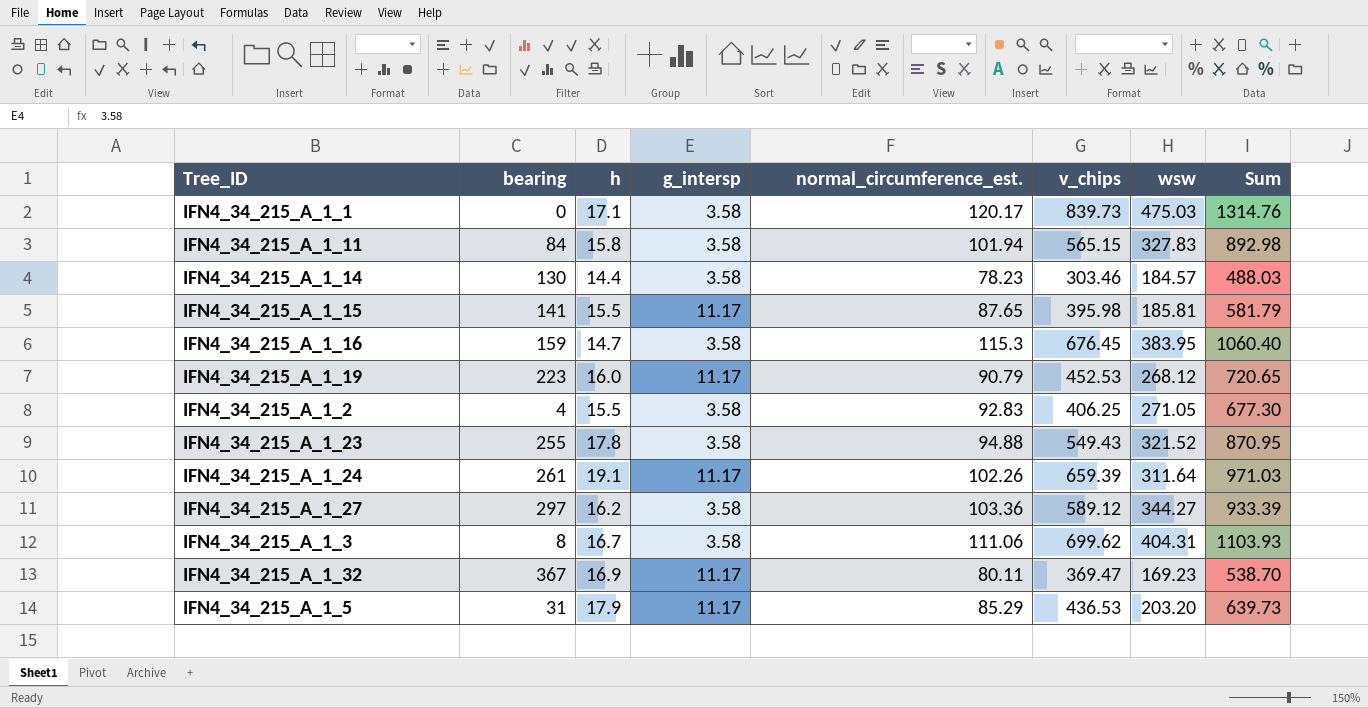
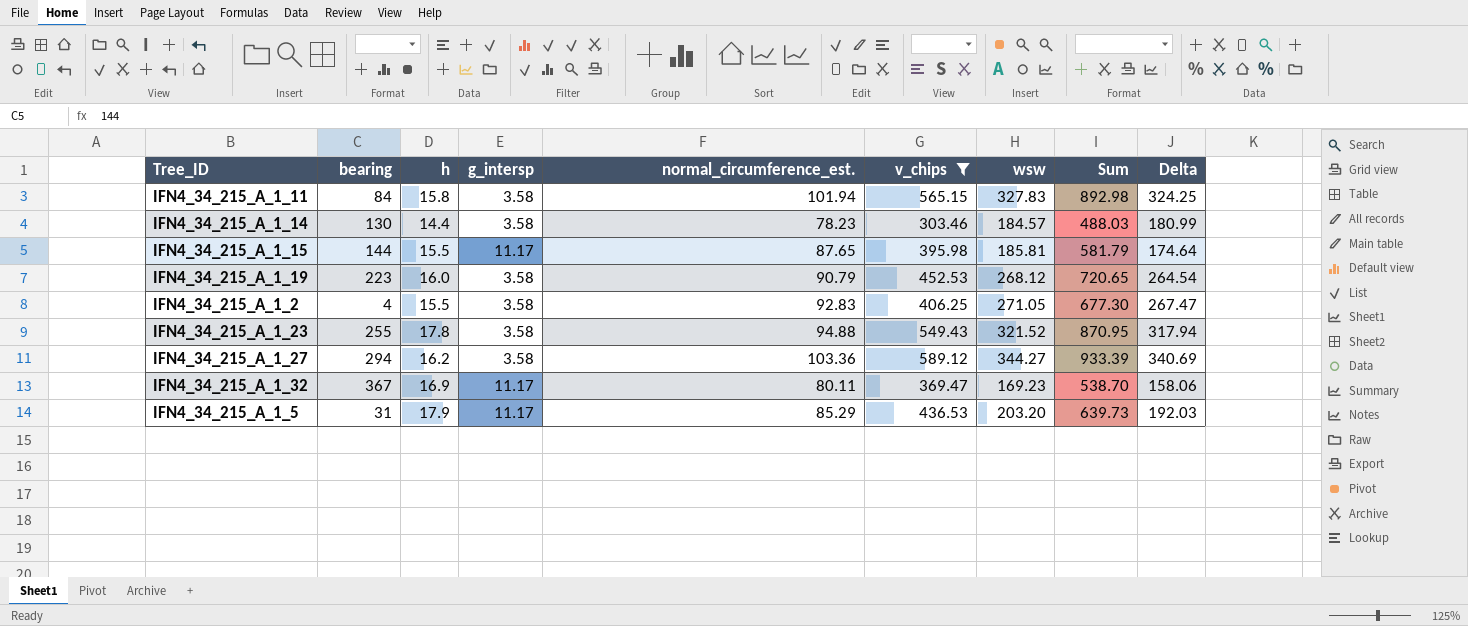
filter: none -> v_chips <= 589.12
column Delta | formula: none -> [wsw] - [g_intersp]
IFN4_34_215_A_1_15 | bearing: 141 -> 144
IFN4_34_215_A_1_19 | g_intersp: 11.17 -> 3.58
IFN4_34_215_A_1_27 | bearing: 297 -> 294

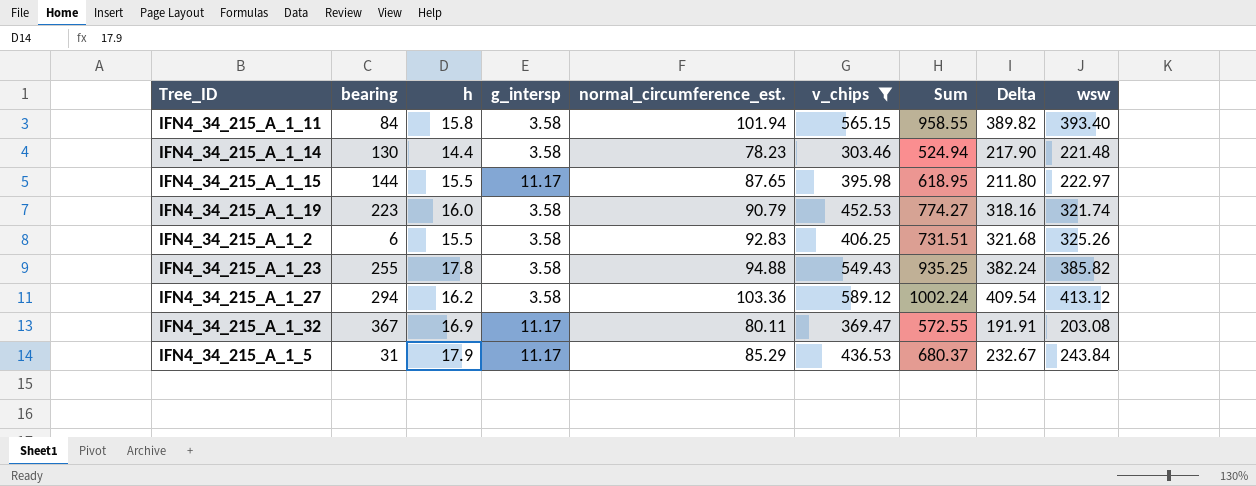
column wsw | position: 7 -> 9
IFN4_34_215_A_1_11 | Sum: 892.98 -> 958.55
IFN4_34_215_A_1_11 | Delta: 324.25 -> 389.82
IFN4_34_215_A_1_11 | wsw: 327.83 -> 393.40
IFN4_34_215_A_1_14 | Sum: 488.03 -> 524.94
IFN4_34_215_A_1_14 | Delta: 180.99 -> 217.90
IFN4_34_215_A_1_14 | wsw: 184.57 -> 221.48
IFN4_34_215_A_1_15 | Sum: 581.79 -> 618.95
IFN4_34_215_A_1_15 | Delta: 174.64 -> 211.80
IFN4_34_215_A_1_15 | wsw: 185.81 -> 222.97
IFN4_34_215_A_1_19 | Sum: 720.65 -> 774.27
IFN4_34_215_A_1_19 | Delta: 264.54 -> 318.16
IFN4_34_215_A_1_19 | wsw: 268.12 -> 321.74
IFN4_34_215_A_1_2 | bearing: 4 -> 6
IFN4_34_215_A_1_2 | Sum: 677.30 -> 731.51
IFN4_34_215_A_1_2 | Delta: 267.47 -> 321.68
IFN4_34_215_A_1_2 | wsw: 271.05 -> 325.26
IFN4_34_215_A_1_23 | Sum: 870.95 -> 935.25
IFN4_34_215_A_1_23 | Delta: 317.94 -> 382.24
IFN4_34_215_A_1_23 | wsw: 321.52 -> 385.82
IFN4_34_215_A_1_27 | Sum: 933.39 -> 1002.24
IFN4_34_215_A_1_27 | Delta: 340.69 -> 409.54
IFN4_34_215_A_1_27 | wsw: 344.27 -> 413.12
IFN4_34_215_A_1_32 | Sum: 538.70 -> 572.55
IFN4_34_215_A_1_32 | Delta: 158.06 -> 191.91
IFN4_34_215_A_1_32 | wsw: 169.23 -> 203.08
IFN4_34_215_A_1_5 | Sum: 639.73 -> 680.37
IFN4_34_215_A_1_5 | Delta: 192.03 -> 232.67
IFN4_34_215_A_1_5 | wsw: 203.20 -> 243.84

